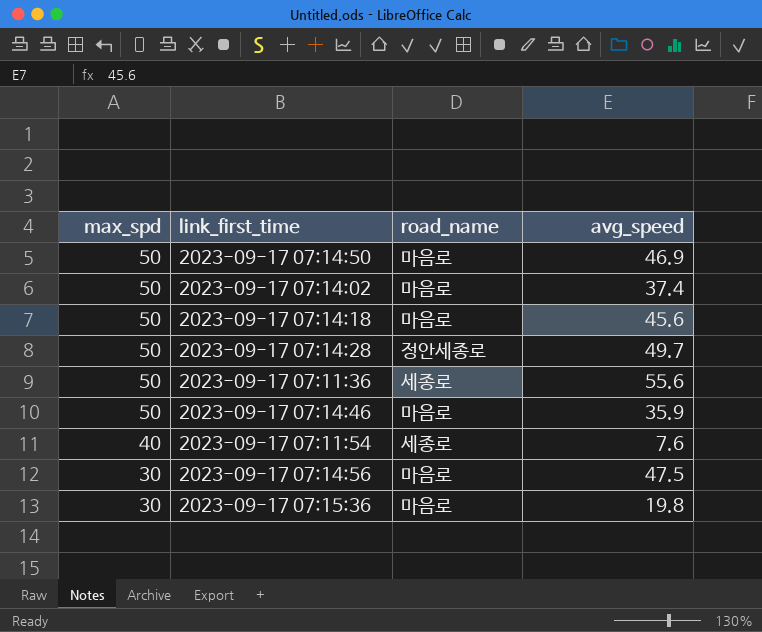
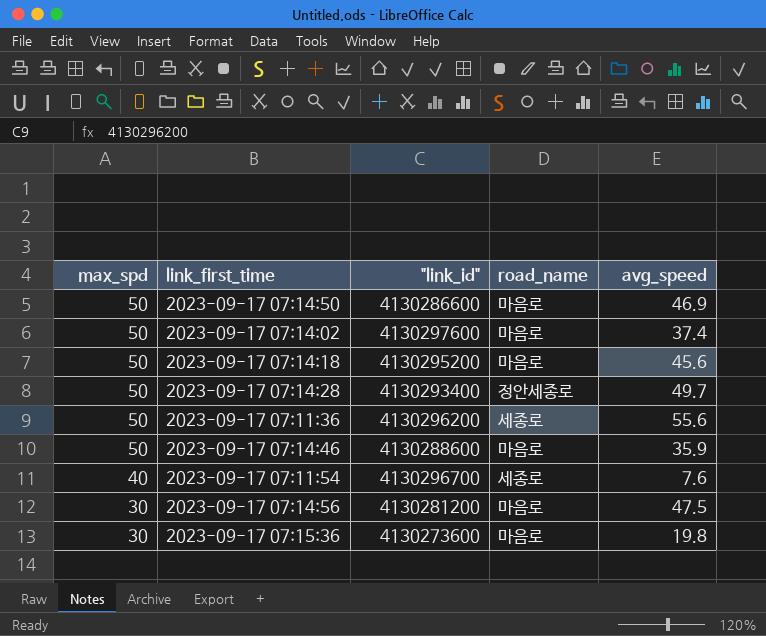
column "link_id" | position: none -> 3

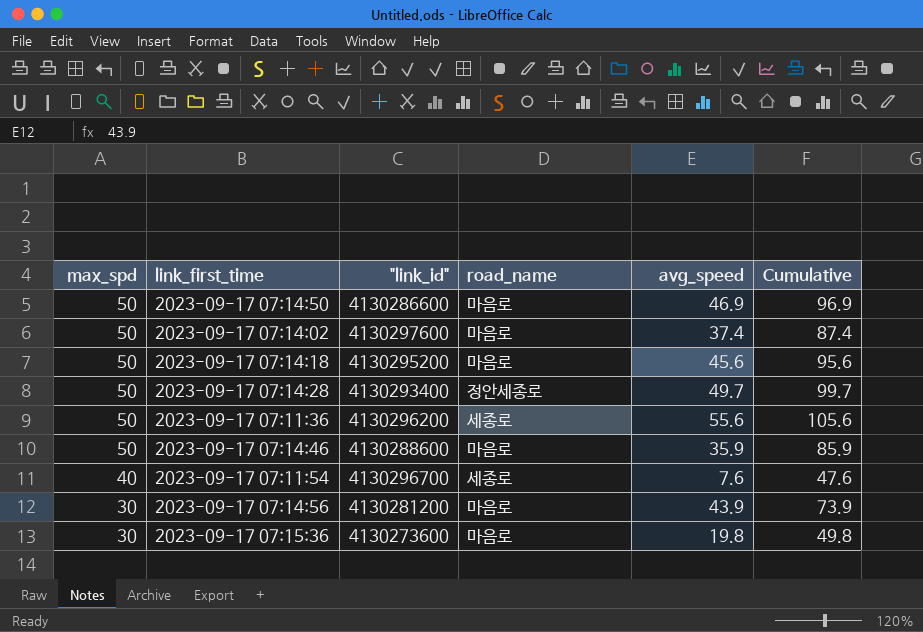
column Cumulative | formula: none -> [max_spd] + [avg_speed]
2023-09-17 07:14:56 | avg_speed: 47.5 -> 43.9

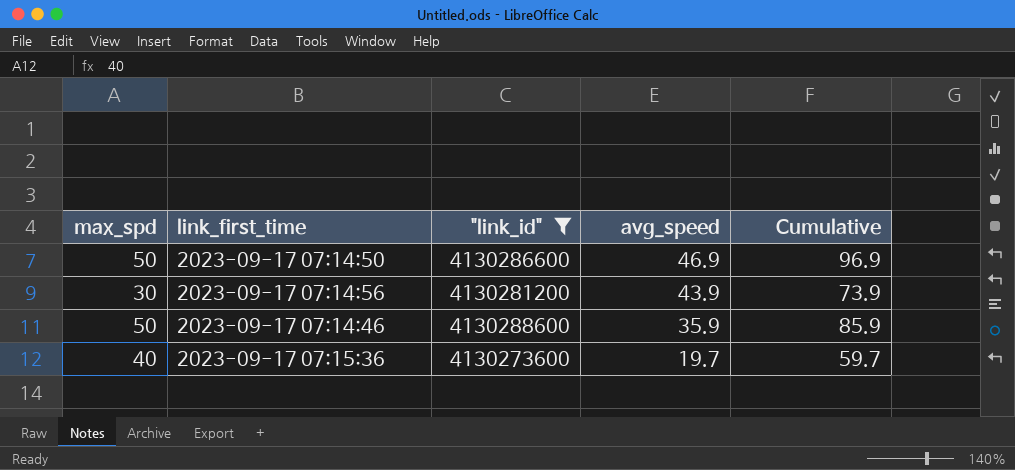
filter: none -> "link_id" <= 4130288600
row order: max_spd descending -> avg_speed descending
column road_name | position: 4 -> none
2023-09-17 07:15:36 | max_spd: 30 -> 40
2023-09-17 07:15:36 | avg_speed: 19.8 -> 19.7
2023-09-17 07:15:36 | Cumulative: 49.8 -> 59.7

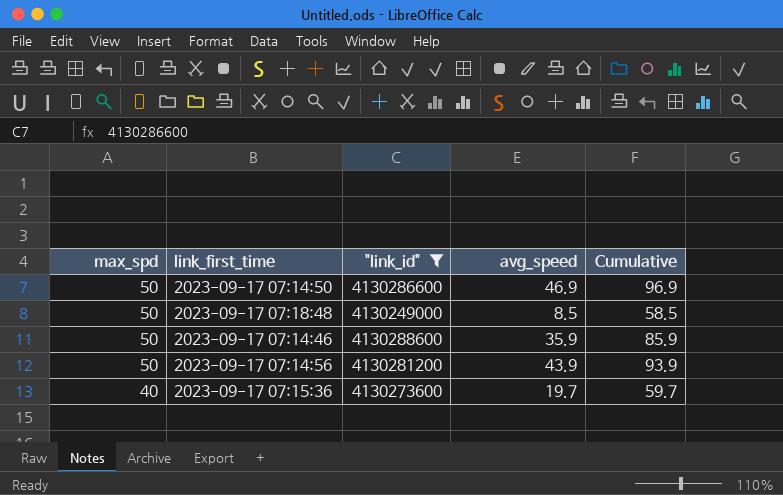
row order: avg_speed descending -> max_spd descending
row 2023-09-17 07:18:48: none -> 50 | 4130249000 | 8.5 | 58.5
2023-09-17 07:14:56 | max_spd: 30 -> 50
2023-09-17 07:14:56 | Cumulative: 73.9 -> 93.9

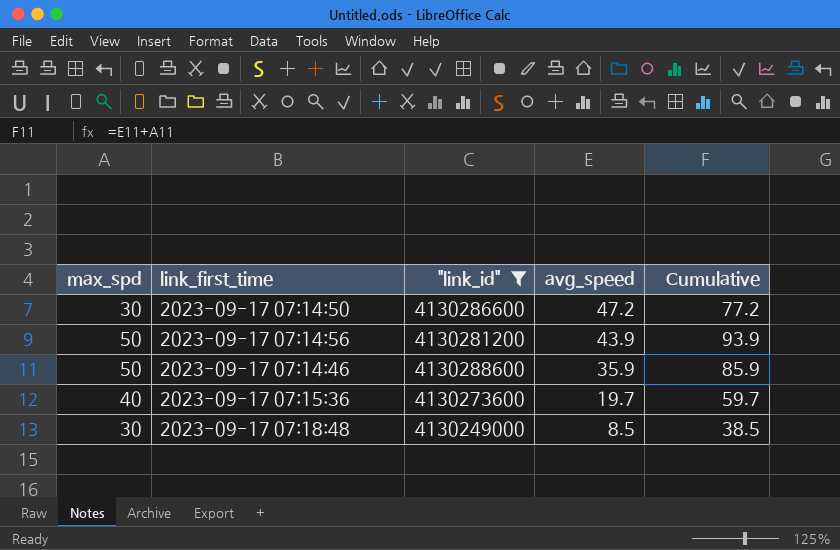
row order: max_spd descending -> avg_speed descending
2023-09-17 07:14:50 | max_spd: 50 -> 30
2023-09-17 07:14:50 | avg_speed: 46.9 -> 47.2
2023-09-17 07:14:50 | Cumulative: 96.9 -> 77.2
2023-09-17 07:18:48 | max_spd: 50 -> 30
2023-09-17 07:18:48 | Cumulative: 58.5 -> 38.5

